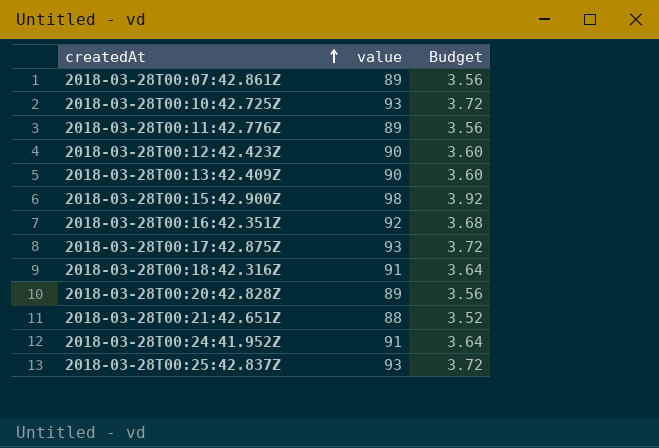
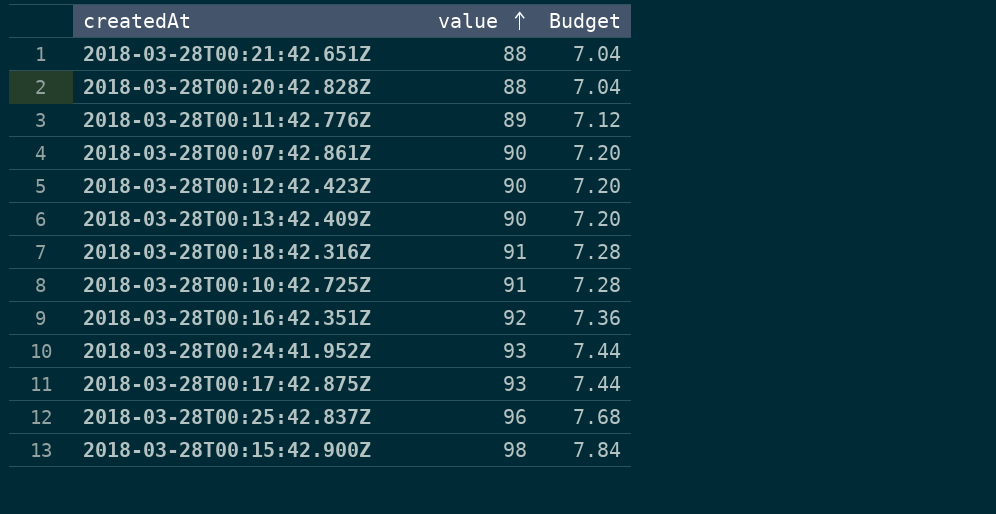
row order: createdAt ascending -> value ascending
column Budget | formula: [value] * 0.04 -> [value] * 0.08
2018-03-28T00:20:42.828Z | value: 89 -> 88
2018-03-28T00:07:42.861Z | value: 89 -> 90
2018-03-28T00:10:42.725Z | value: 93 -> 91
2018-03-28T00:24:41.952Z | value: 91 -> 93
2018-03-28T00:25:42.837Z | value: 93 -> 96

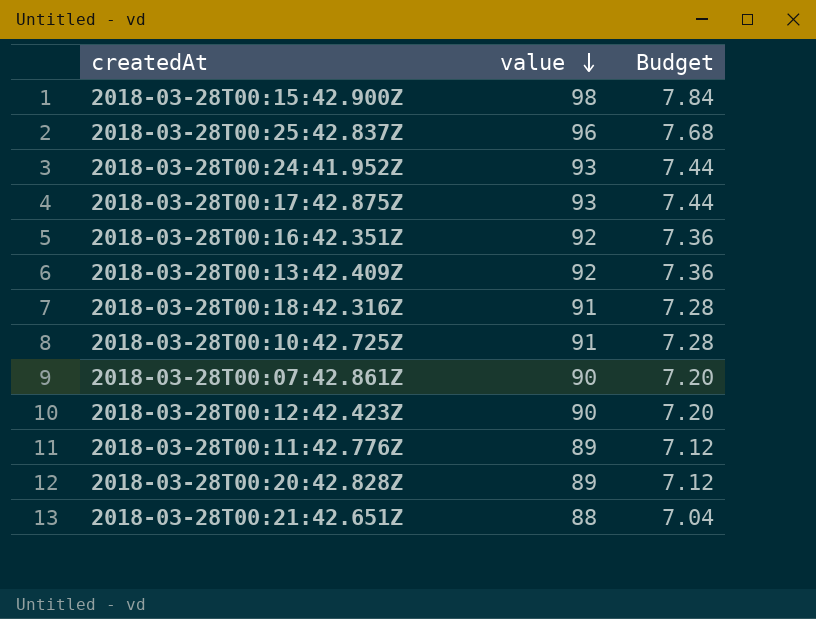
row order: value ascending -> value descending
2018-03-28T00:13:42.409Z | value: 90 -> 92
2018-03-28T00:13:42.409Z | Budget: 7.20 -> 7.36
2018-03-28T00:20:42.828Z | value: 88 -> 89
2018-03-28T00:20:42.828Z | Budget: 7.04 -> 7.12

